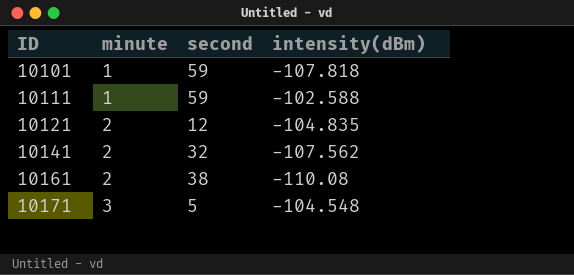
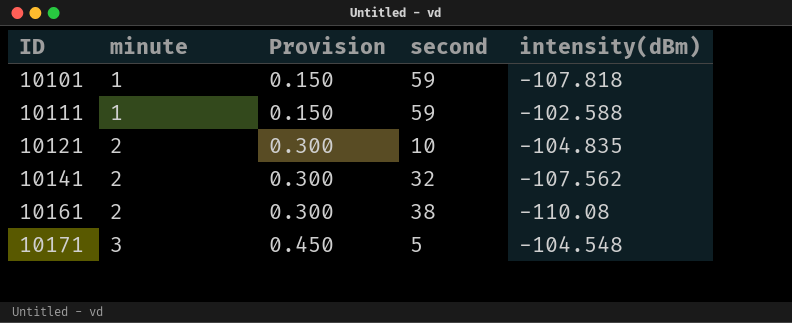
column Provision | formula: none -> [minute] * 0.15
10121 | second: 12 -> 10

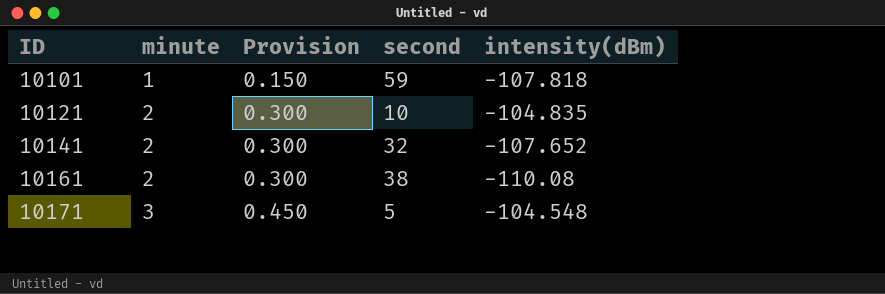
row 10111: 1 | 0.150 | 59 | -102.588 -> none
10141 | intensity(dBm): -107.562 -> -107.652

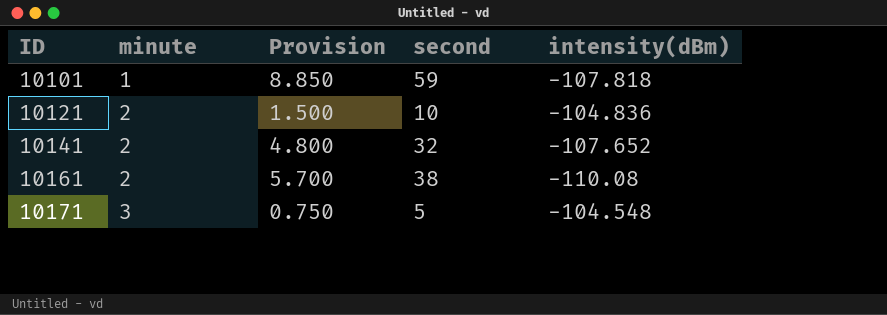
column Provision | formula: [minute] * 0.15 -> [second] * 0.15
10121 | intensity(dBm): -104.835 -> -104.836

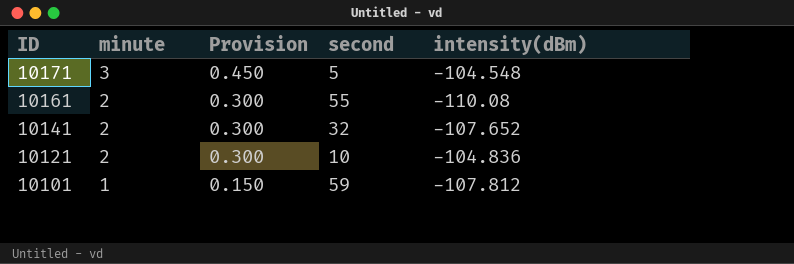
row order: ID ascending -> ID descending
column Provision | formula: [second] * 0.15 -> [minute] * 0.15
10161 | second: 38 -> 55
10101 | intensity(dBm): -107.818 -> -107.812

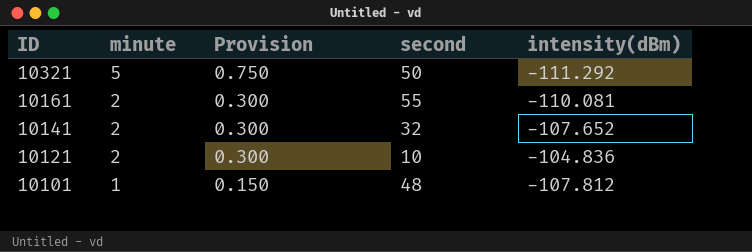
row 10171: 3 | 0.450 | 5 | -104.548 -> none
row 10321: none -> 5 | 0.750 | 50 | -111.292
10161 | intensity(dBm): -110.08 -> -110.081
10101 | second: 59 -> 48

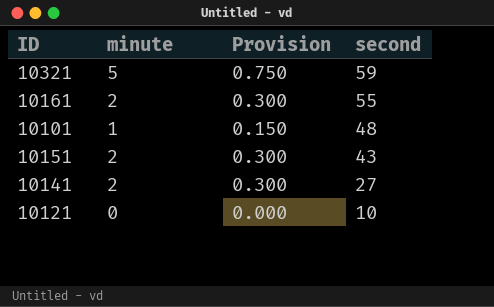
row order: ID descending -> second descending
column intensity(dBm) | position: 5 -> none
10321 | second: 50 -> 59
row 10151: none -> 2 | 0.300 | 43
10141 | second: 32 -> 27
10121 | minute: 2 -> 0
10121 | Provision: 0.300 -> 0.000

